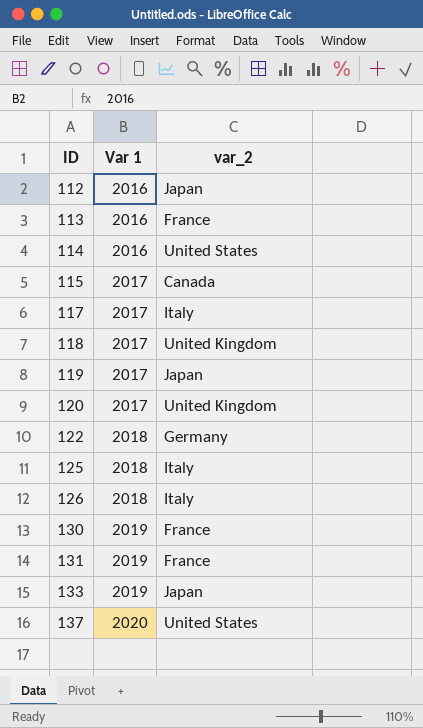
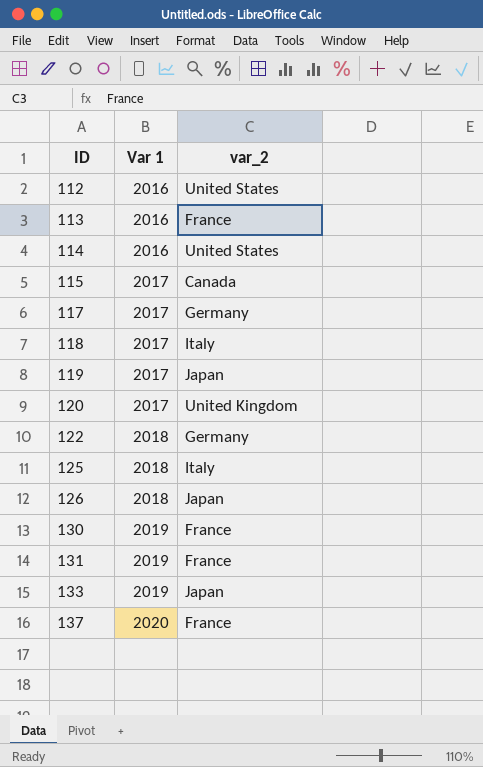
112 | var_2: Japan -> United States
117 | var_2: Italy -> Germany
118 | var_2: United Kingdom -> Italy
126 | var_2: Italy -> Japan
137 | var_2: United States -> France

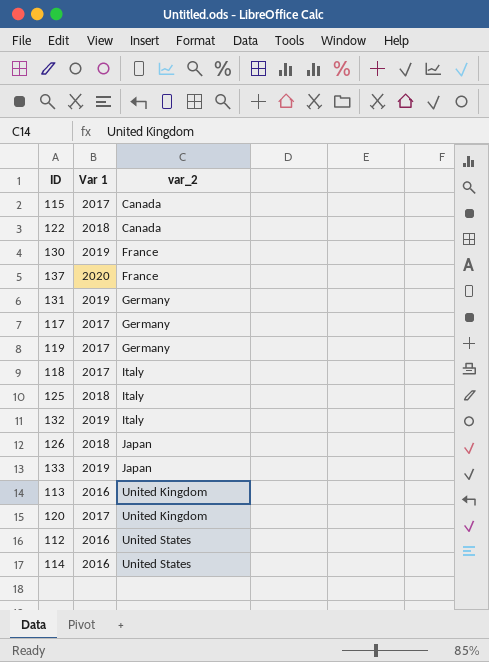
row order: ID ascending -> var_2 ascending
122 | var_2: Germany -> Canada
131 | var_2: France -> Germany
119 | var_2: Japan -> Germany
row 132: none -> 2019 | Italy
113 | var_2: France -> United Kingdom

